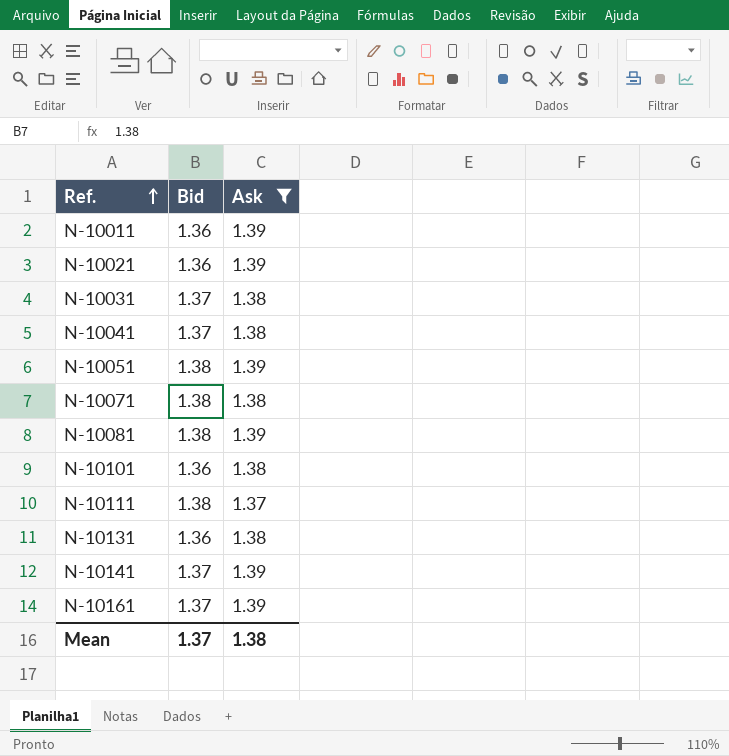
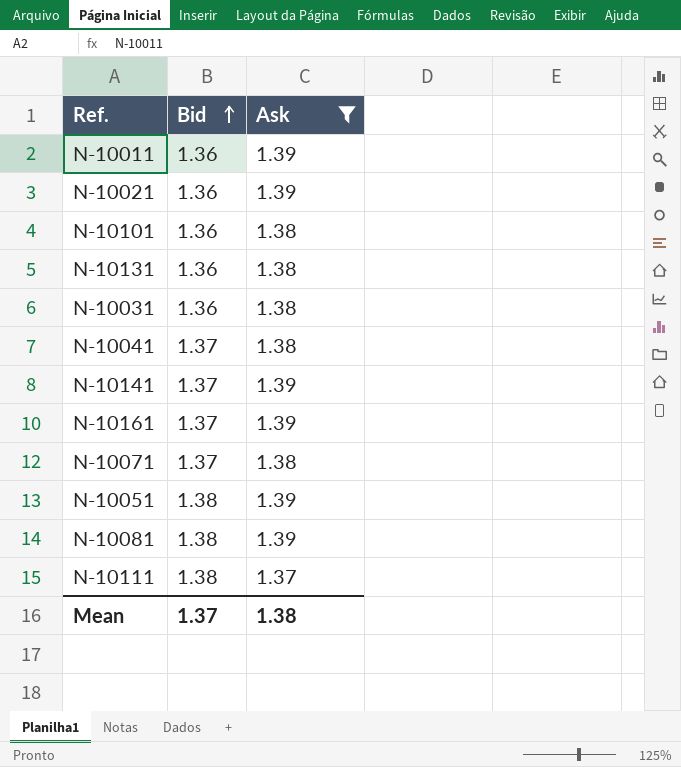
row order: Ref. ascending -> Bid ascending
N-10031 | Bid: 1.37 -> 1.36
N-10071 | Bid: 1.38 -> 1.37

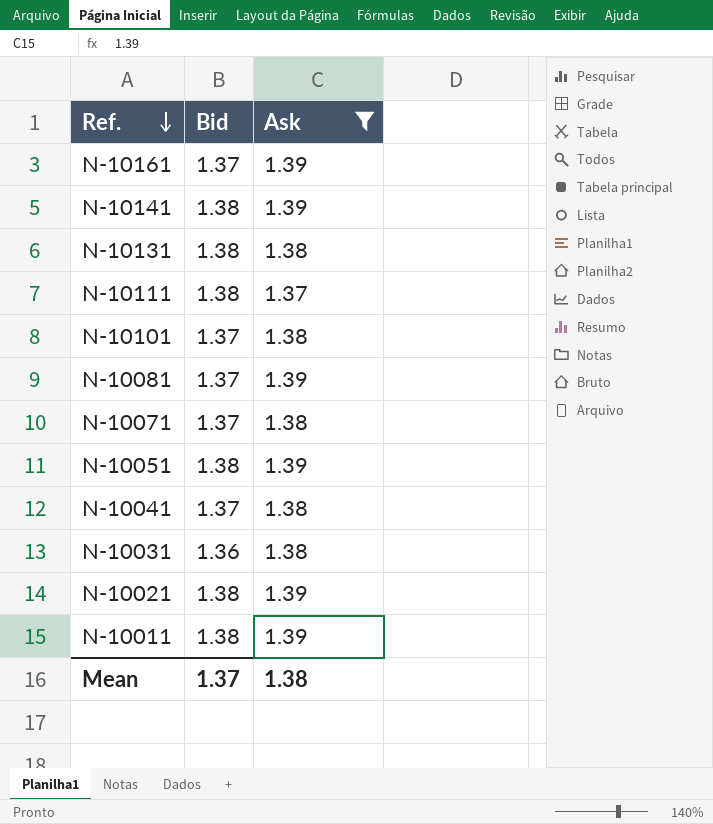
row order: Bid ascending -> Ref. descending
N-10141 | Bid: 1.37 -> 1.38
N-10131 | Bid: 1.36 -> 1.38
N-10101 | Bid: 1.36 -> 1.37
N-10081 | Bid: 1.38 -> 1.37
N-10021 | Bid: 1.36 -> 1.38
N-10011 | Bid: 1.36 -> 1.38

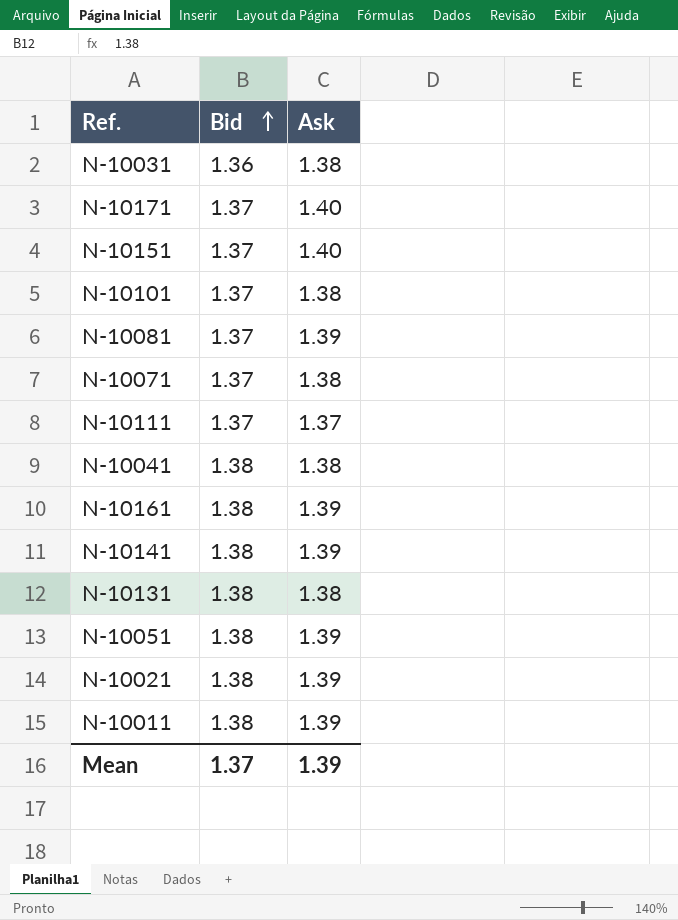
filter: Ask != 1.40 -> none
row order: Ref. descending -> Bid ascending
N-10111 | Bid: 1.38 -> 1.37
N-10041 | Bid: 1.37 -> 1.38
N-10161 | Bid: 1.37 -> 1.38
Mean | Ask: 1.38 -> 1.39

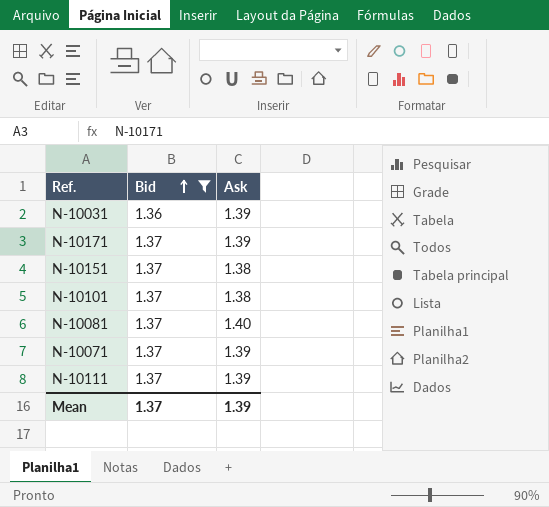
filter: none -> Bid != 1.38
N-10031 | Ask: 1.38 -> 1.39
N-10171 | Ask: 1.40 -> 1.39
N-10151 | Ask: 1.40 -> 1.38
N-10081 | Ask: 1.39 -> 1.40
N-10071 | Ask: 1.38 -> 1.39
N-10111 | Ask: 1.37 -> 1.39

